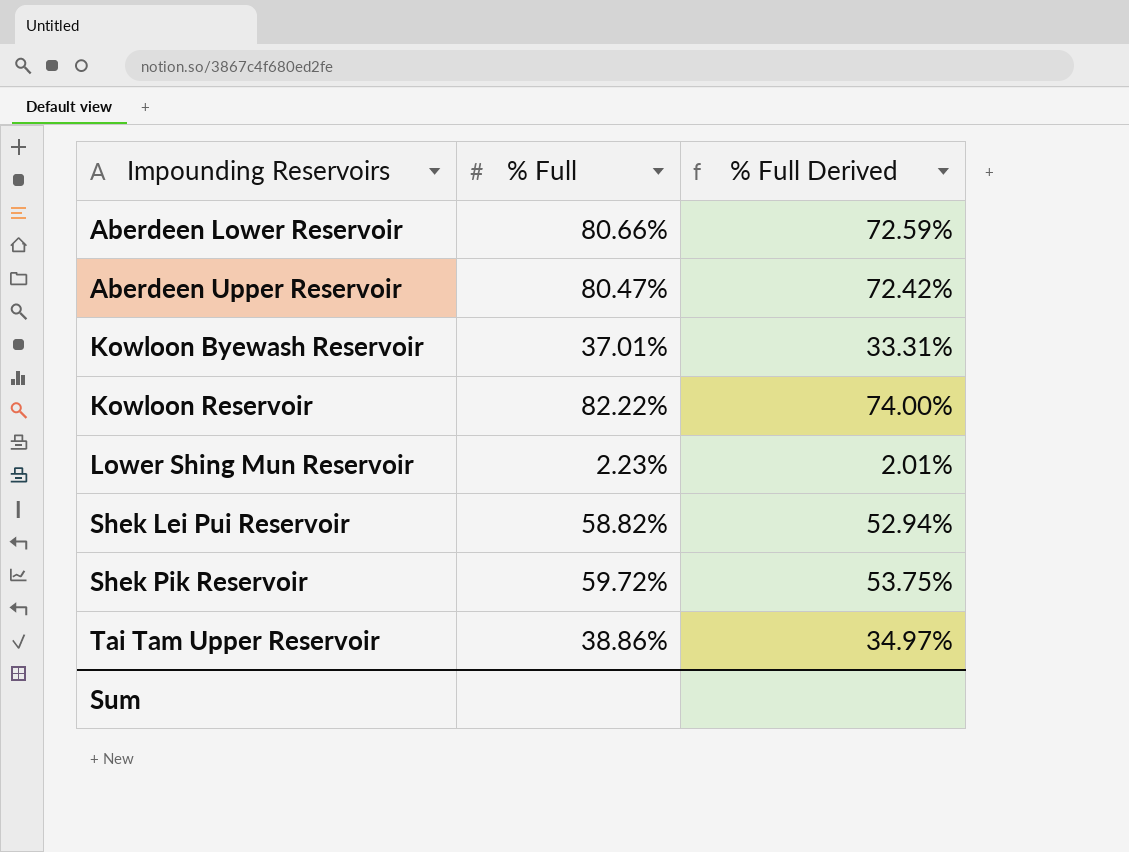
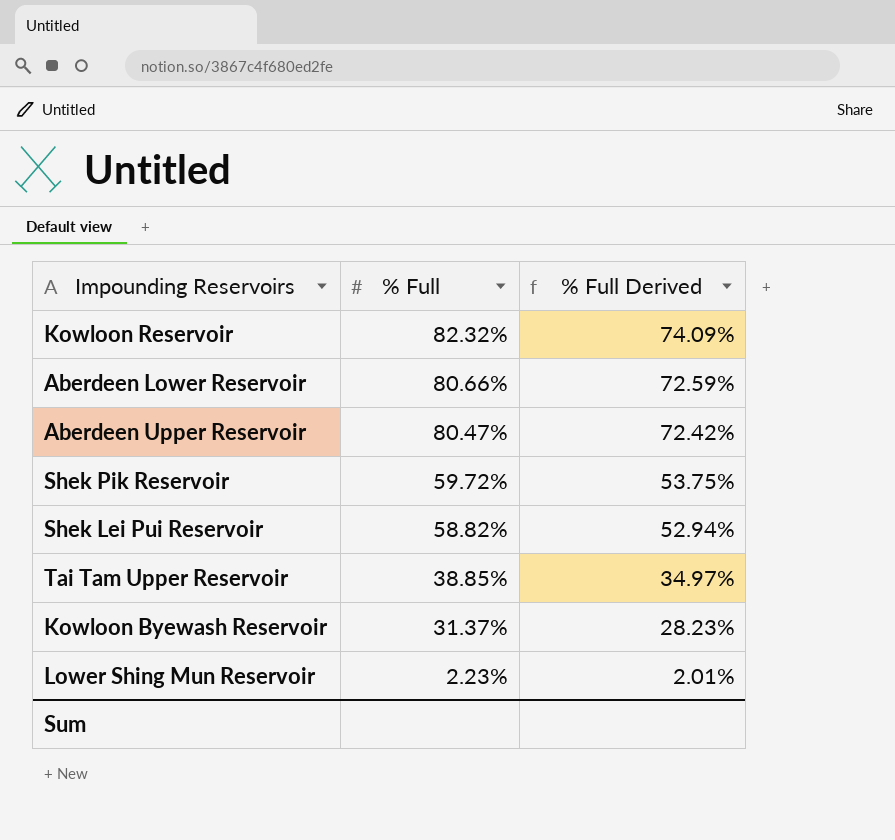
row order: Impounding Reservoirs ascending -> % Full descending
Kowloon Reservoir | % Full: 82.22% -> 82.32%
Kowloon Reservoir | % Full Derived: 74.00% -> 74.09%
Tai Tam Upper Reservoir | % Full: 38.86% -> 38.85%
Kowloon Byewash Reservoir | % Full: 37.01% -> 31.37%
Kowloon Byewash Reservoir | % Full Derived: 33.31% -> 28.23%

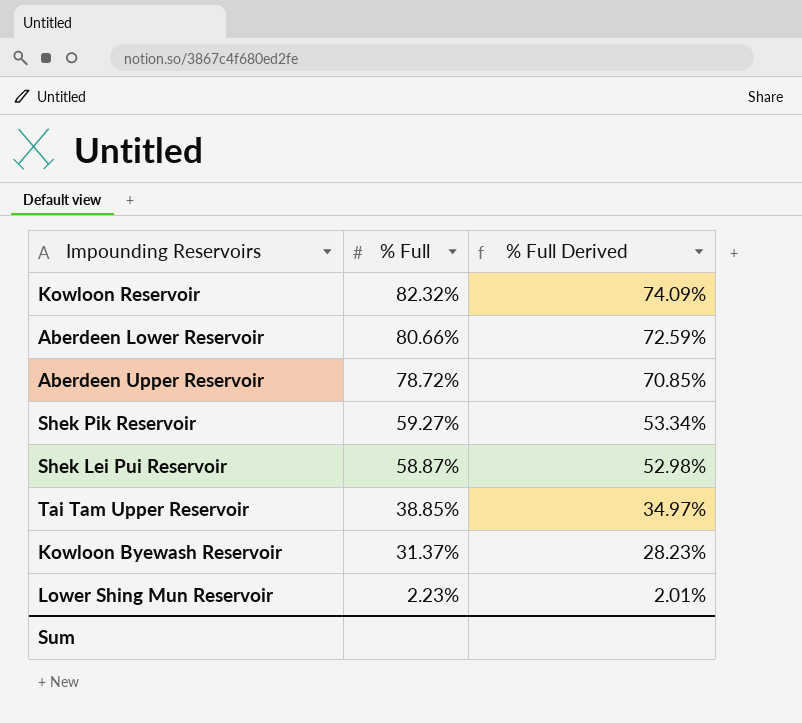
Aberdeen Upper Reservoir | % Full: 80.47% -> 78.72%
Aberdeen Upper Reservoir | % Full Derived: 72.42% -> 70.85%
Shek Pik Reservoir | % Full: 59.72% -> 59.27%
Shek Pik Reservoir | % Full Derived: 53.75% -> 53.34%
Shek Lei Pui Reservoir | % Full: 58.82% -> 58.87%
Shek Lei Pui Reservoir | % Full Derived: 52.94% -> 52.98%

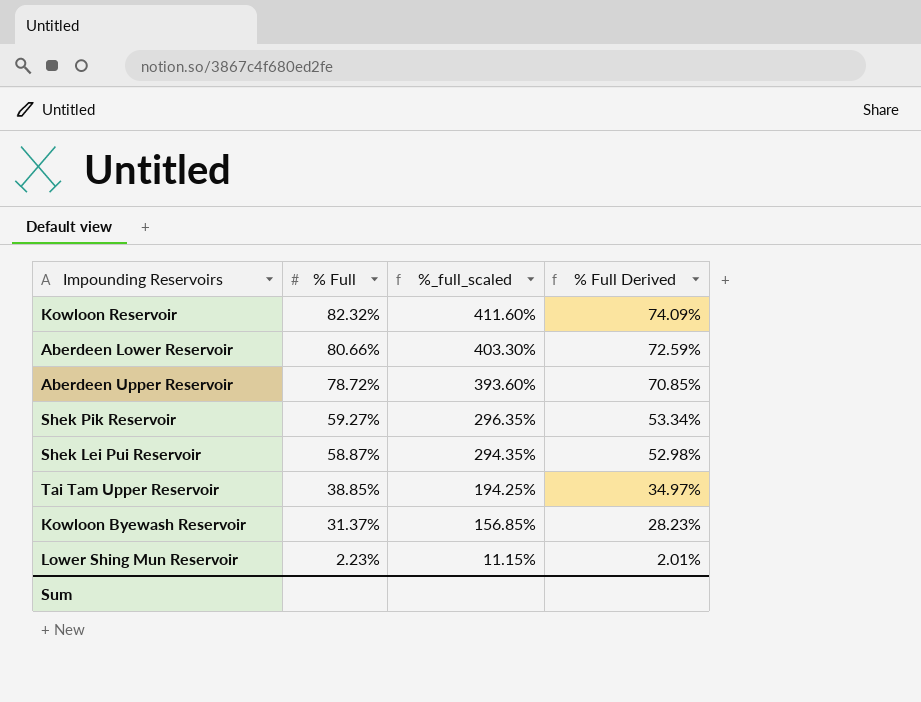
column %_full_scaled | formula: none -> [% Full] * 5

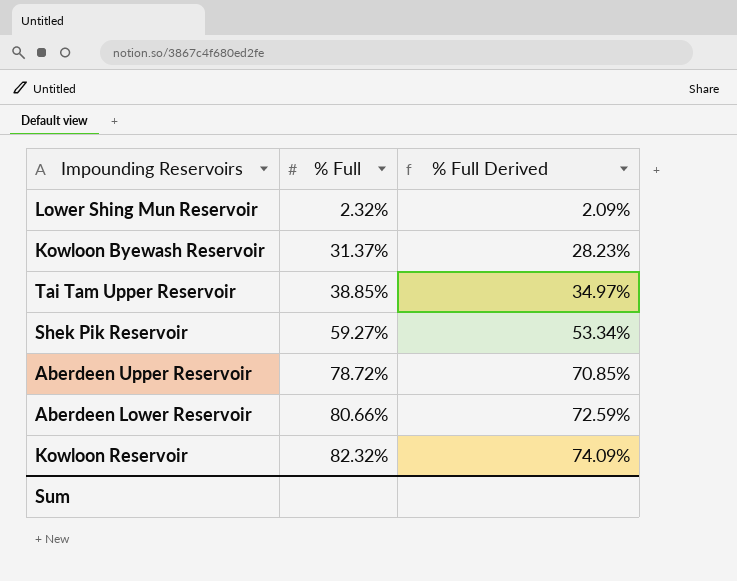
row order: % Full descending -> % Full ascending
column %_full_scaled | formula: [% Full] * 5 -> none
row Shek Lei Pui Reservoir: 58.87% | 294.35% | 52.98% -> none
Lower Shing Mun Reservoir | % Full: 2.23% -> 2.32%
Lower Shing Mun Reservoir | % Full Derived: 2.01% -> 2.09%

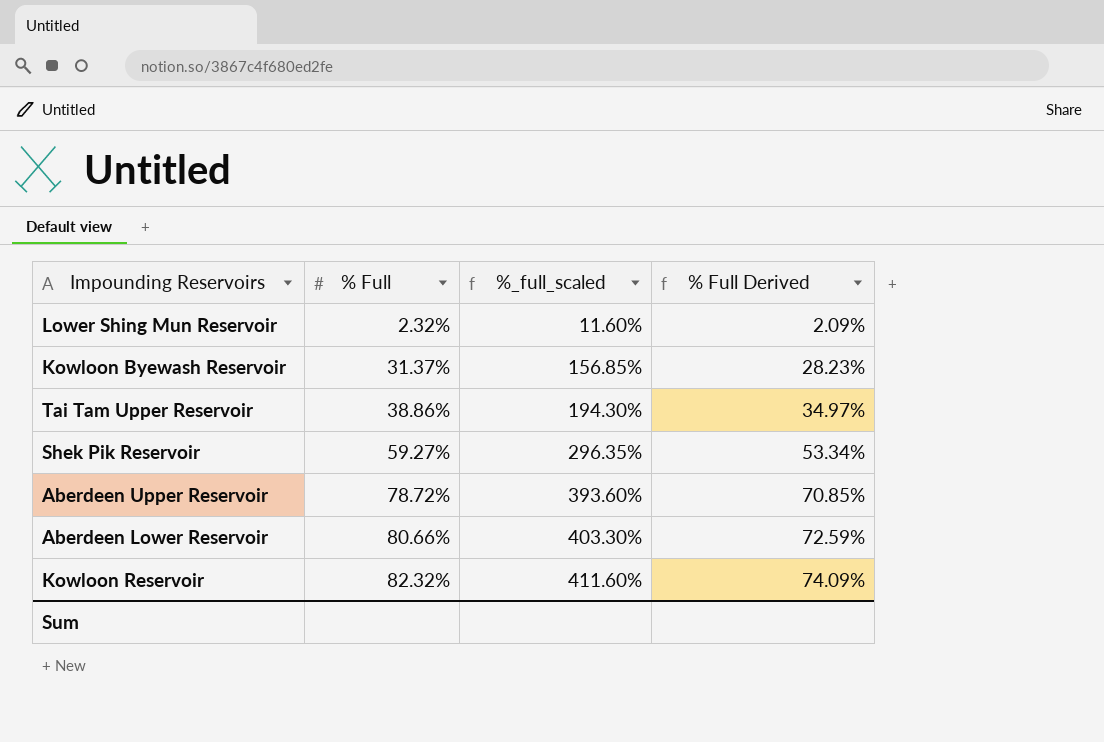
column %_full_scaled | formula: none -> [% Full] * 5
Tai Tam Upper Reservoir | % Full: 38.85% -> 38.86%

